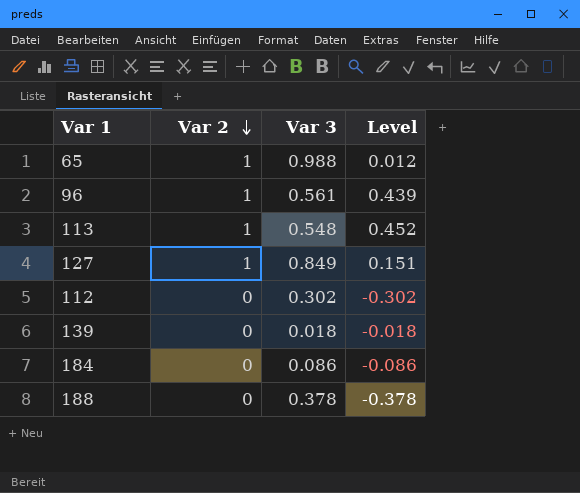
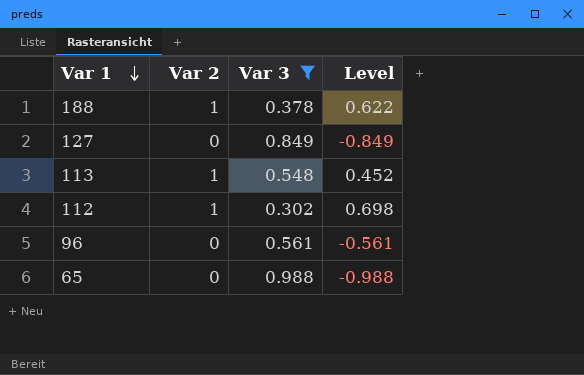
filter: none -> Var 3 >= 0.302
row order: Var 2 descending -> Var 1 descending
188 | Var 2: 0 -> 1
188 | Level: -0.378 -> 0.622
127 | Var 2: 1 -> 0
127 | Level: 0.151 -> -0.849
112 | Var 2: 0 -> 1
112 | Level: -0.302 -> 0.698
96 | Var 2: 1 -> 0
96 | Level: 0.439 -> -0.561
65 | Var 2: 1 -> 0
65 | Level: 0.012 -> -0.988

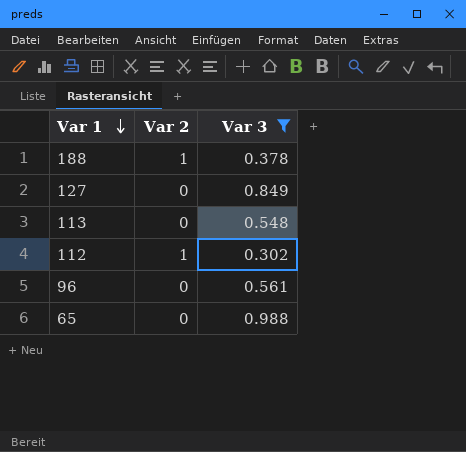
column Level | formula: [Var 2] - [Var 3] -> none
113 | Var 2: 1 -> 0

